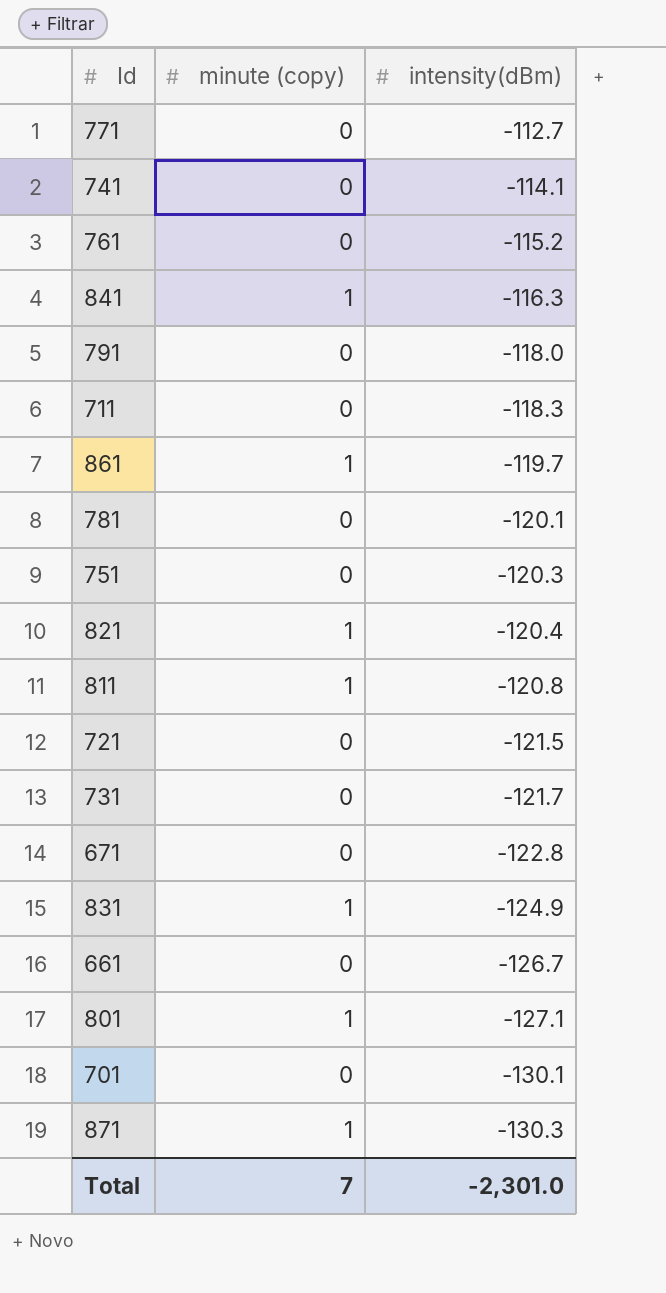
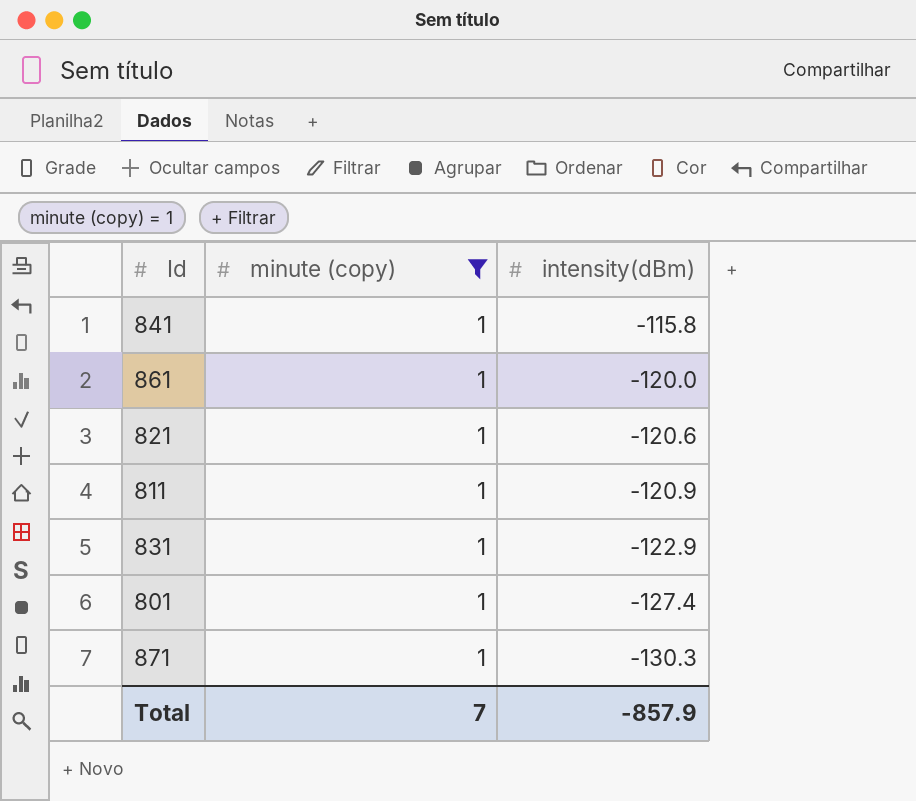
filter: none -> minute (copy) = 1
841 | intensity(dBm): -116.3 -> -115.8
861 | intensity(dBm): -119.7 -> -120.0
821 | intensity(dBm): -120.4 -> -120.6
811 | intensity(dBm): -120.8 -> -120.9
831 | intensity(dBm): -124.9 -> -122.9
801 | intensity(dBm): -127.1 -> -127.4
Total | intensity(dBm): -2,301.0 -> -857.9

